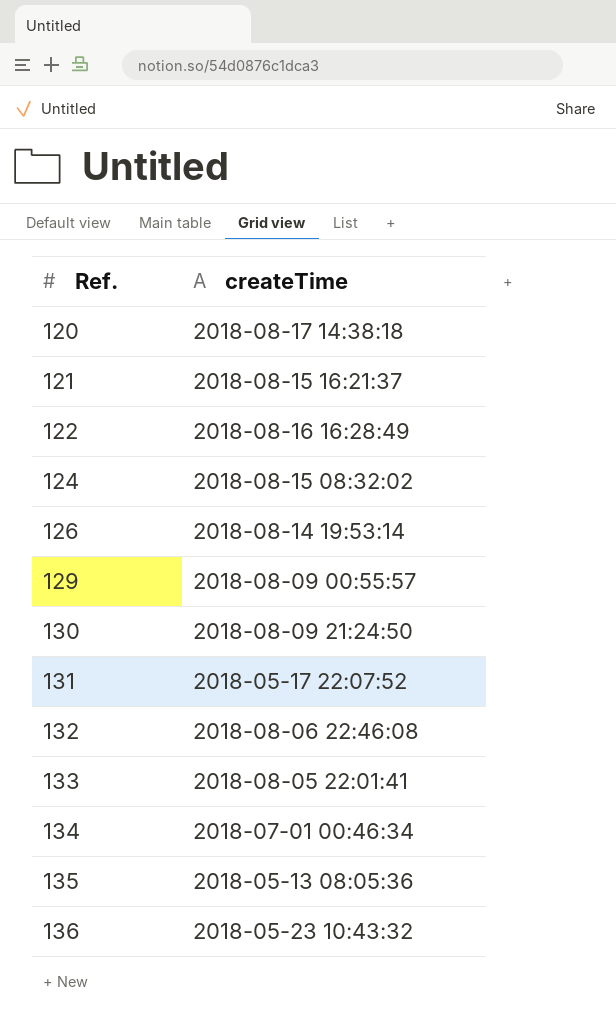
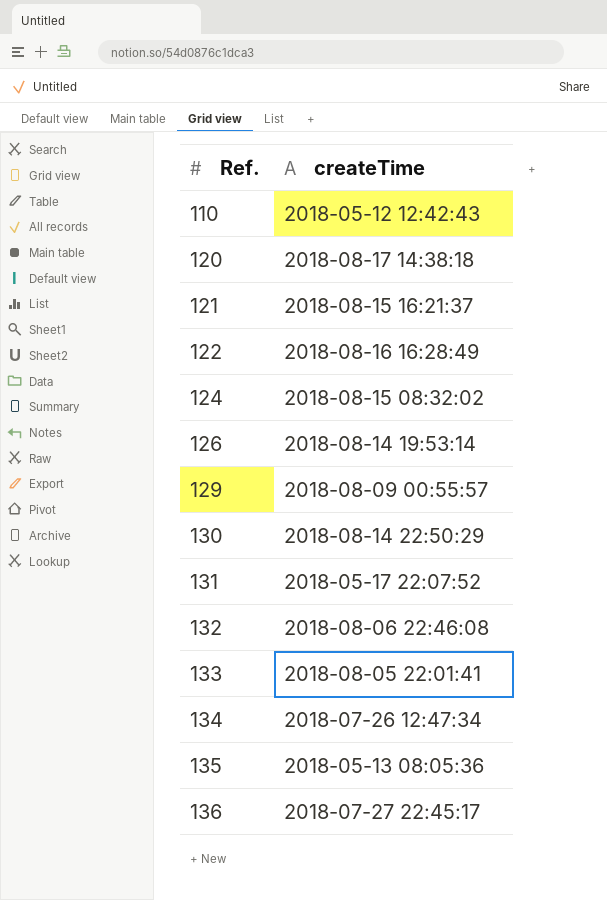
row 110: none -> 2018-05-12 12:42:43
130 | createTime: 2018-08-09 21:24:50 -> 2018-08-14 22:50:29
134 | createTime: 2018-07-01 00:46:34 -> 2018-07-26 12:47:34
136 | createTime: 2018-05-23 10:43:32 -> 2018-07-27 22:45:17

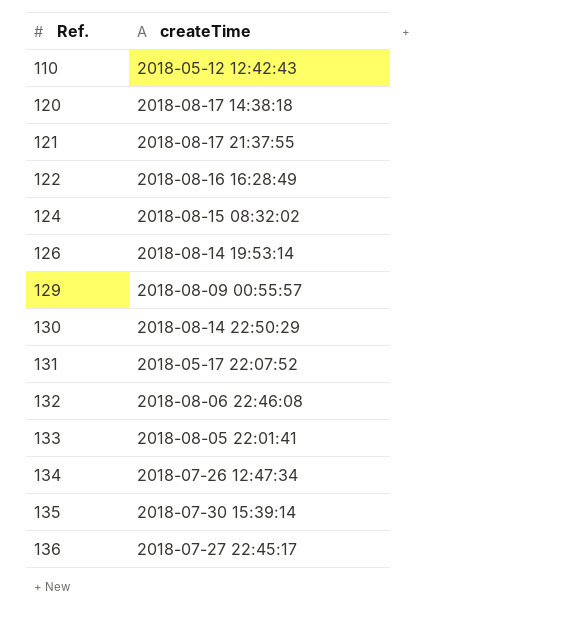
121 | createTime: 2018-08-15 16:21:37 -> 2018-08-17 21:37:55
135 | createTime: 2018-05-13 08:05:36 -> 2018-07-30 15:39:14

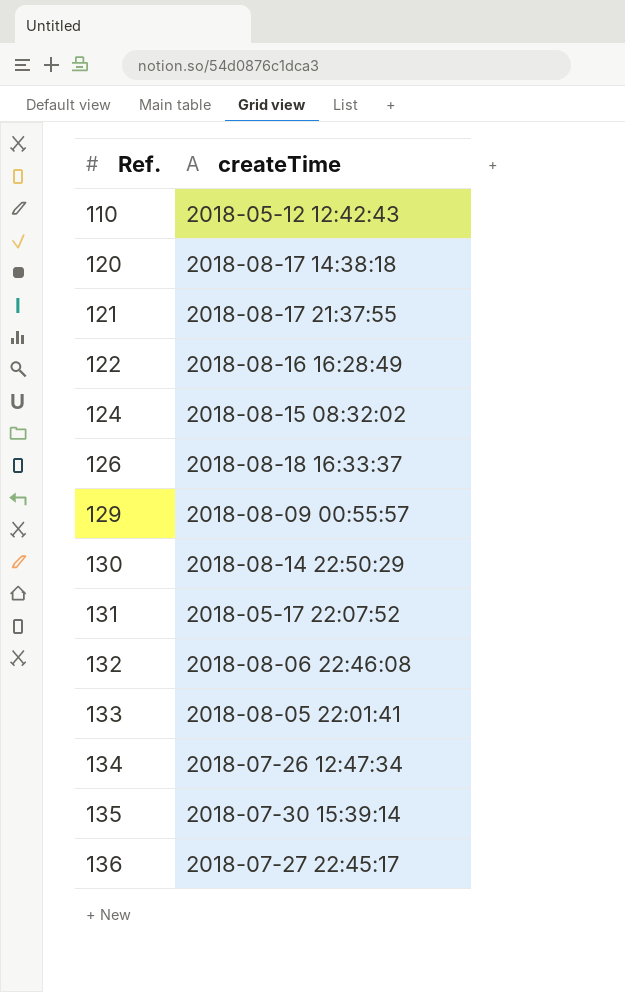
126 | createTime: 2018-08-14 19:53:14 -> 2018-08-18 16:33:37

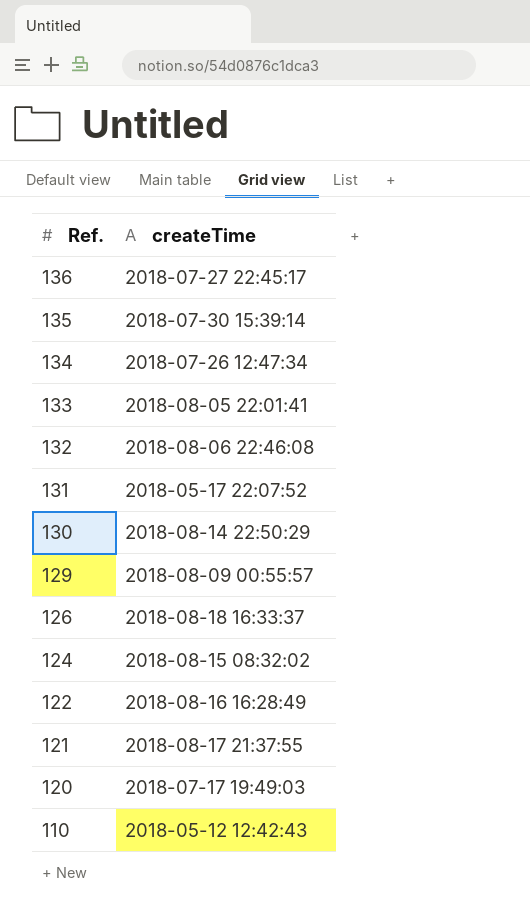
row order: Ref. ascending -> Ref. descending
120 | createTime: 2018-08-17 14:38:18 -> 2018-07-17 19:49:03

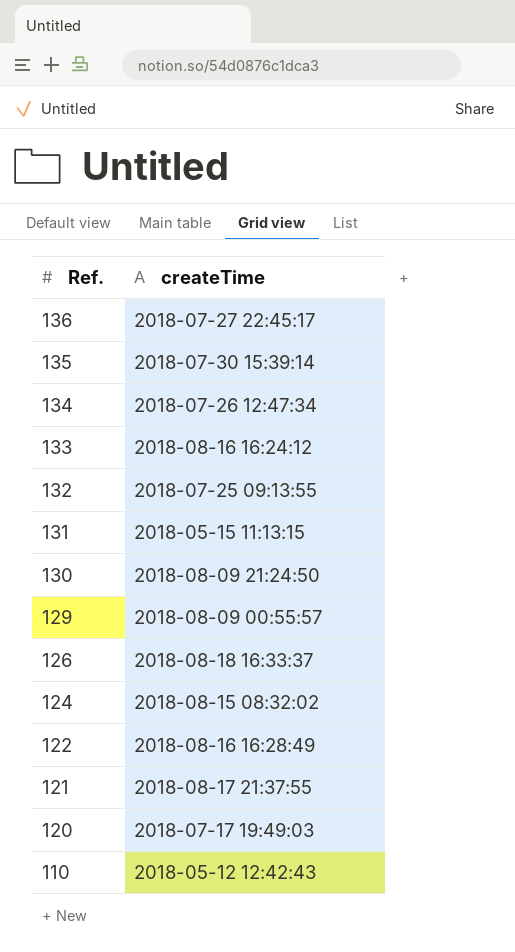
133 | createTime: 2018-08-05 22:01:41 -> 2018-08-16 16:24:12
132 | createTime: 2018-08-06 22:46:08 -> 2018-07-25 09:13:55
131 | createTime: 2018-05-17 22:07:52 -> 2018-05-15 11:13:15
130 | createTime: 2018-08-14 22:50:29 -> 2018-08-09 21:24:50

